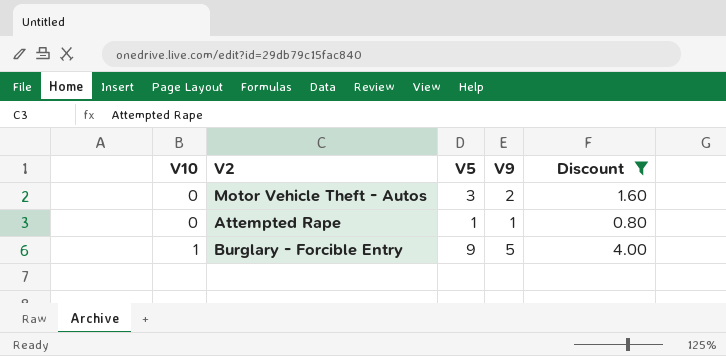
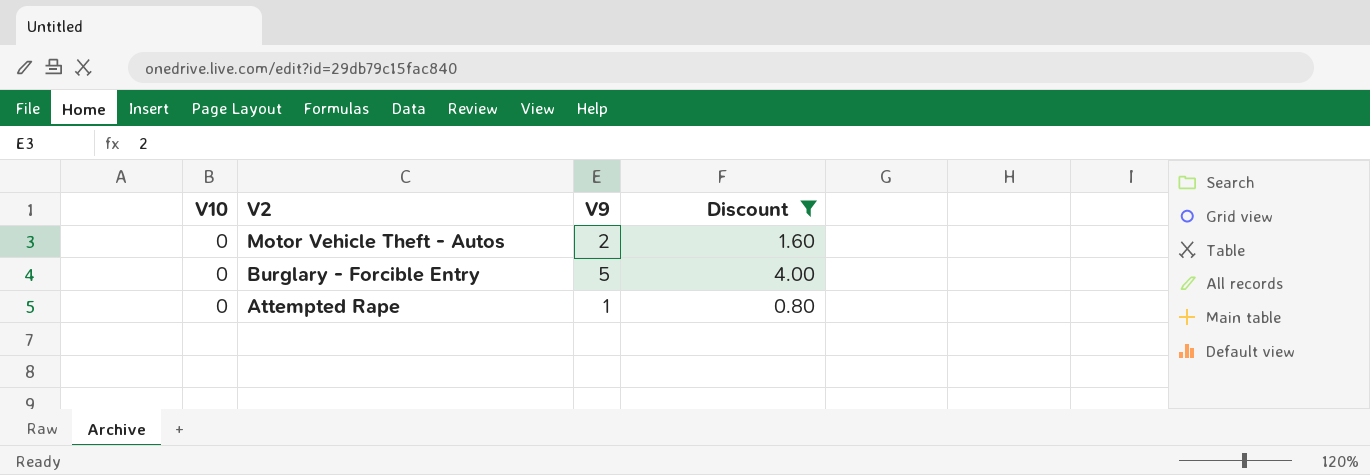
row order: V10 ascending -> V2 descending
column V5 | position: 3 -> none
Burglary - Forcible Entry | V10: 1 -> 0

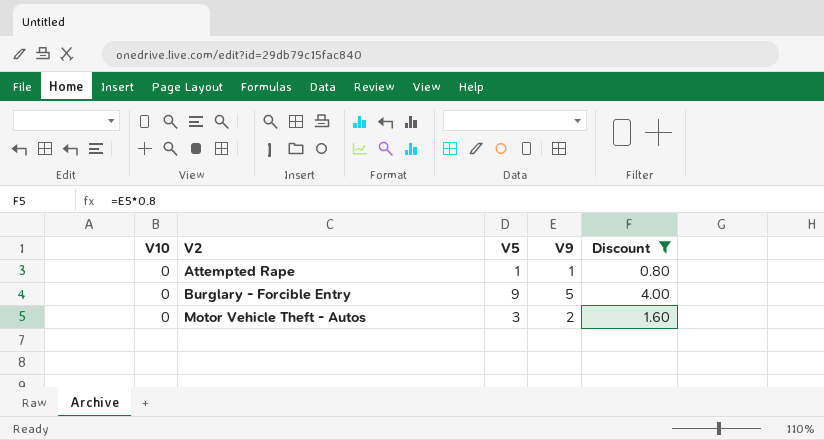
row order: V2 descending -> V2 ascending
column V5 | position: none -> 3

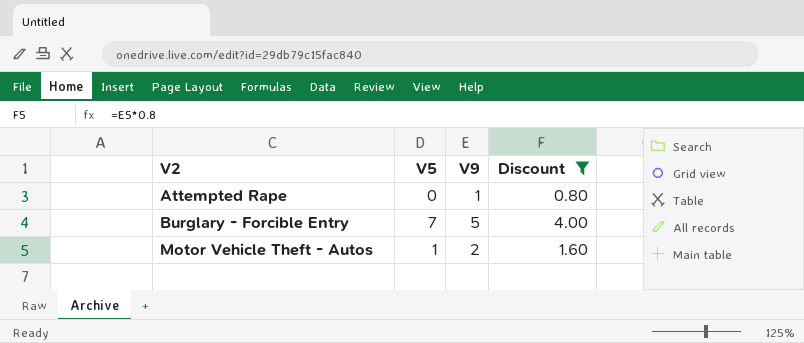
column V10 | position: 1 -> none
Attempted Rape | V5: 1 -> 0
Burglary - Forcible Entry | V5: 9 -> 7
Motor Vehicle Theft - Autos | V5: 3 -> 1

